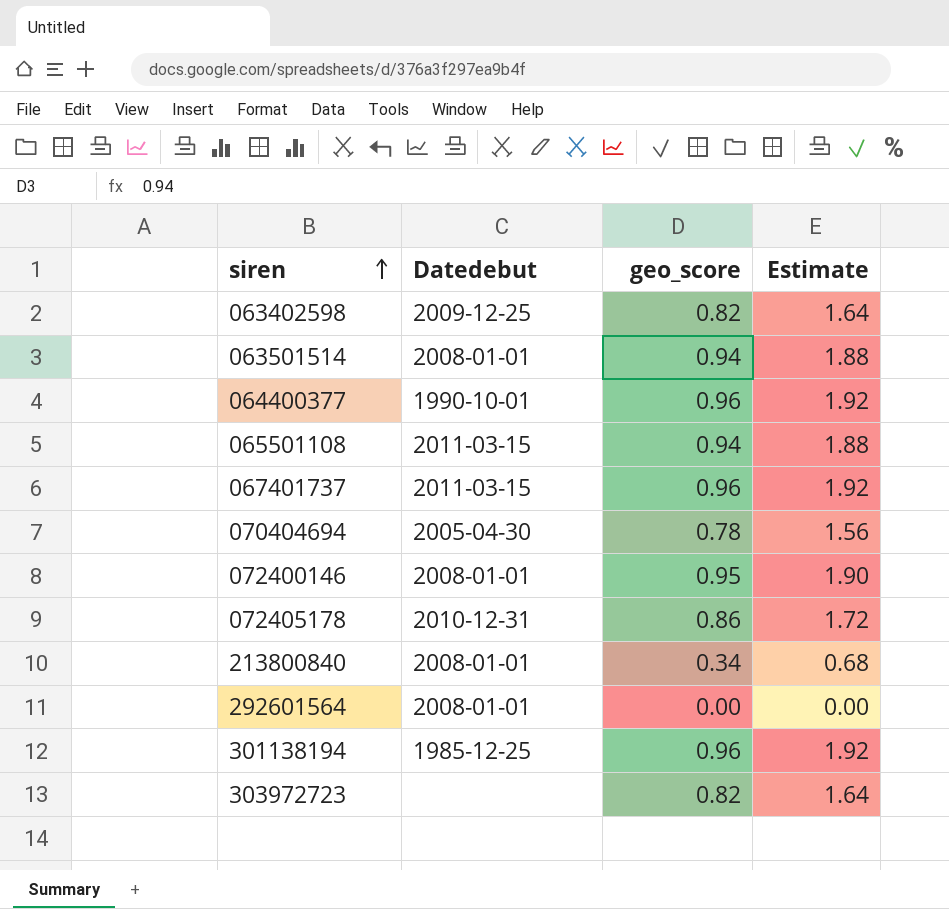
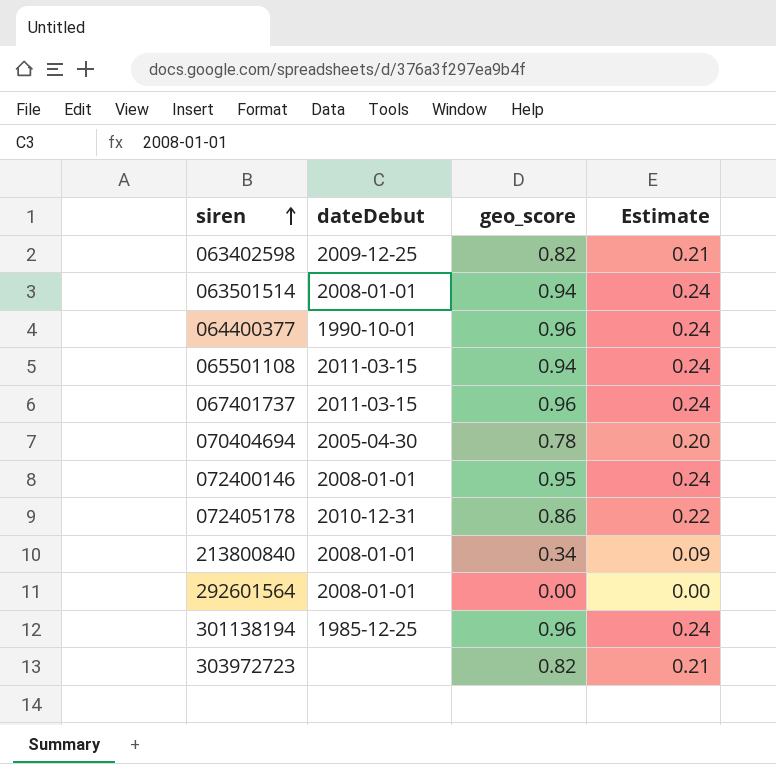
column name: Datedebut -> dateDebut
column Estimate | formula: [geo_score] * 2 -> [geo_score] * 0.25

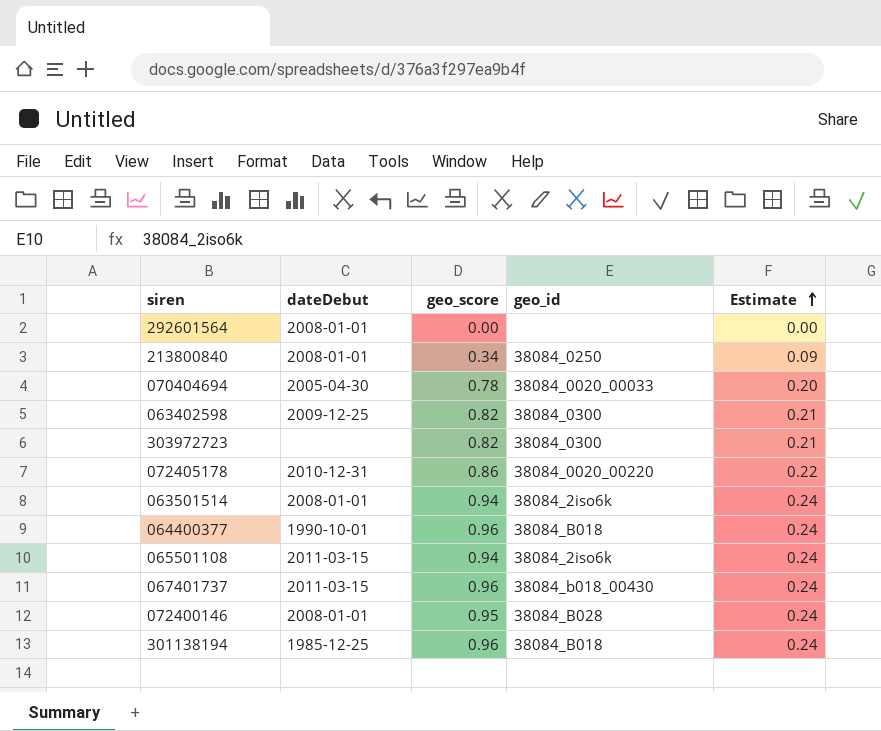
row order: siren ascending -> Estimate ascending
column geo_id | position: none -> 4

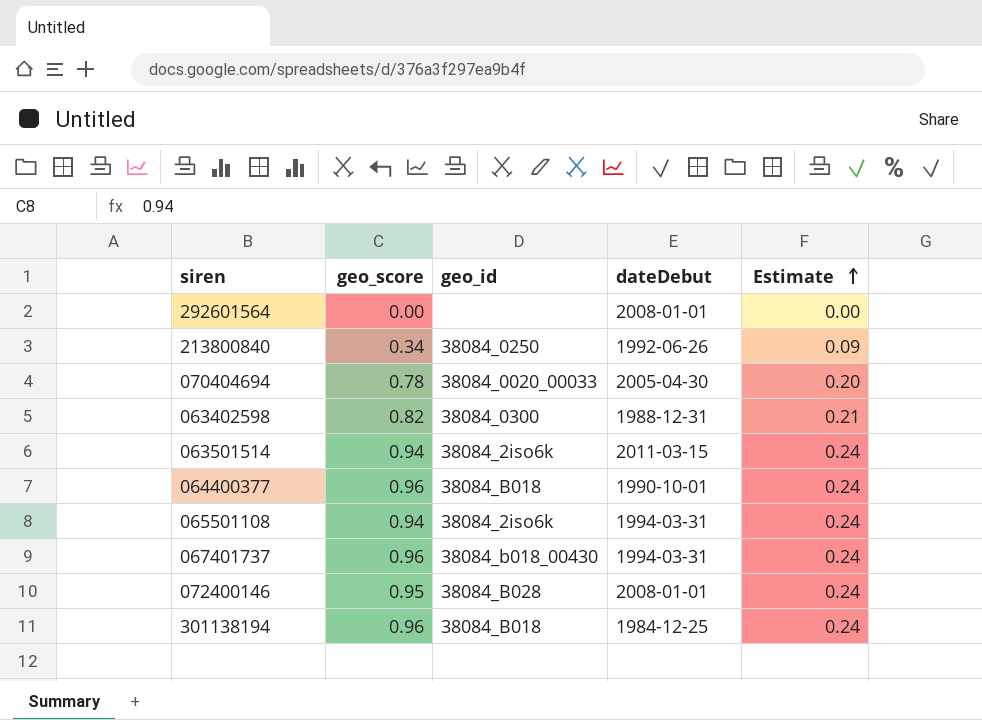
column dateDebut | position: 2 -> 4
row 303972723: none | 0.82 | 38084_0300 | 0.21 -> none
row 072405178: 2010-12-31 | 0.86 | 38084_0020_00220 | 0.22 -> none
213800840 | dateDebut: 2008-01-01 -> 1992-06-26
063402598 | dateDebut: 2009-12-25 -> 1988-12-31
063501514 | dateDebut: 2008-01-01 -> 2011-03-15
065501108 | dateDebut: 2011-03-15 -> 1994-03-31
067401737 | dateDebut: 2011-03-15 -> 1994-03-31
301138194 | dateDebut: 1985-12-25 -> 1984-12-25

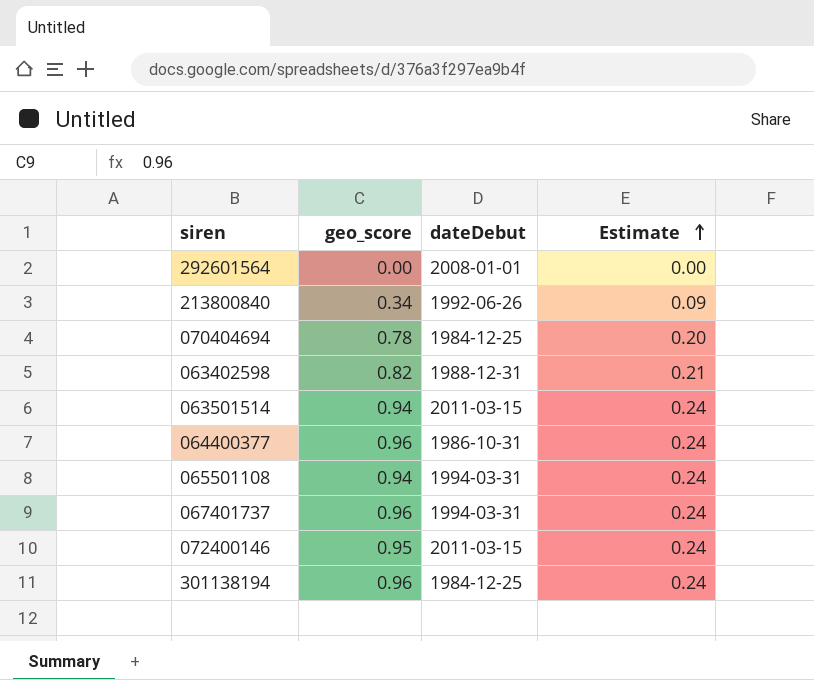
column geo_id | position: 3 -> none
070404694 | dateDebut: 2005-04-30 -> 1984-12-25
064400377 | dateDebut: 1990-10-01 -> 1986-10-31
072400146 | dateDebut: 2008-01-01 -> 2011-03-15

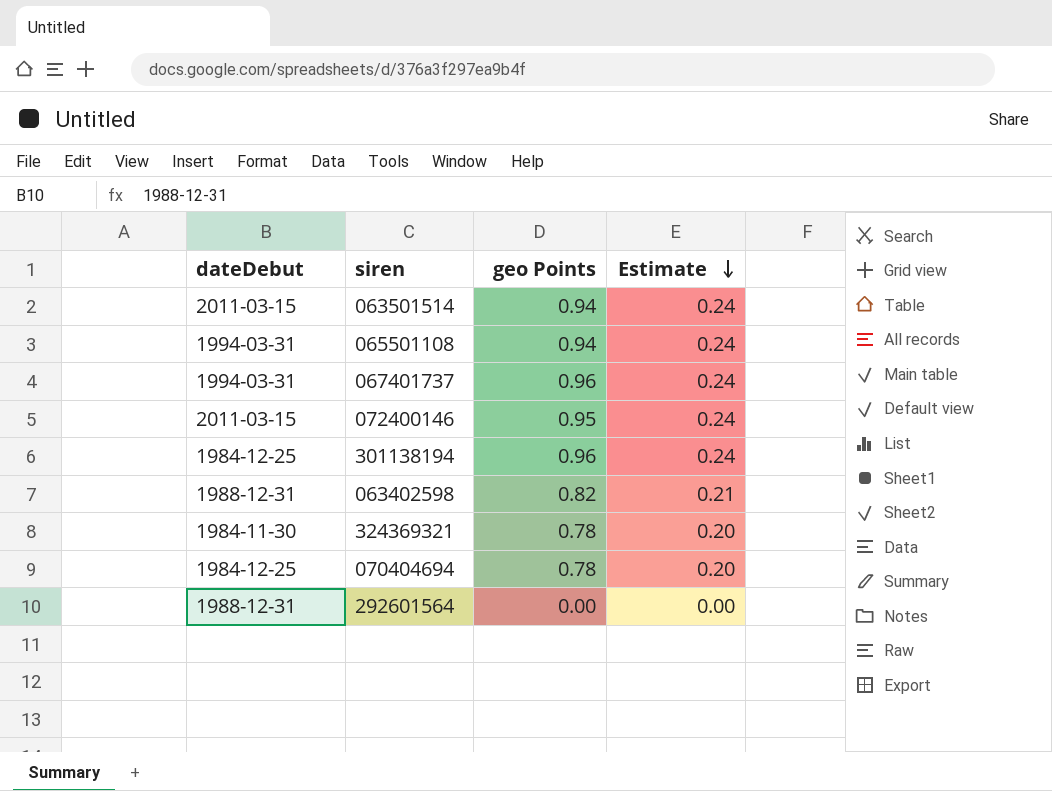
row order: Estimate ascending -> Estimate descending
column dateDebut | position: 3 -> 1
column name: geo_score -> geo Points
row 213800840: 0.34 | 1992-06-26 | 0.09 -> none
row 064400377: 0.96 | 1986-10-31 | 0.24 -> none
row 324369321: none -> 1984-11-30 | 0.78 | 0.20
292601564 | dateDebut: 2008-01-01 -> 1988-12-31

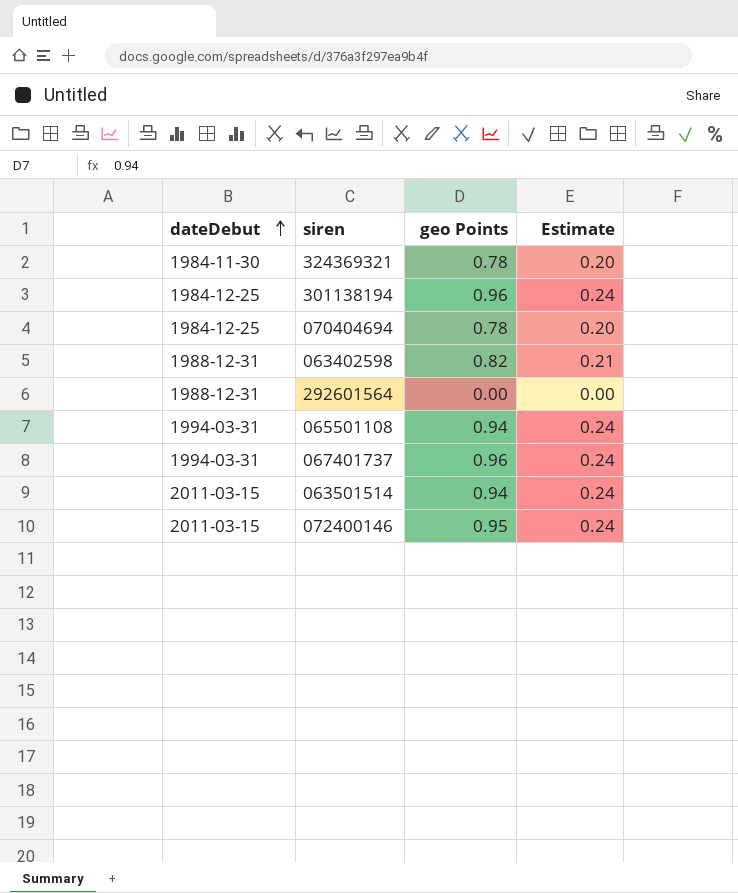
row order: Estimate descending -> dateDebut ascending

